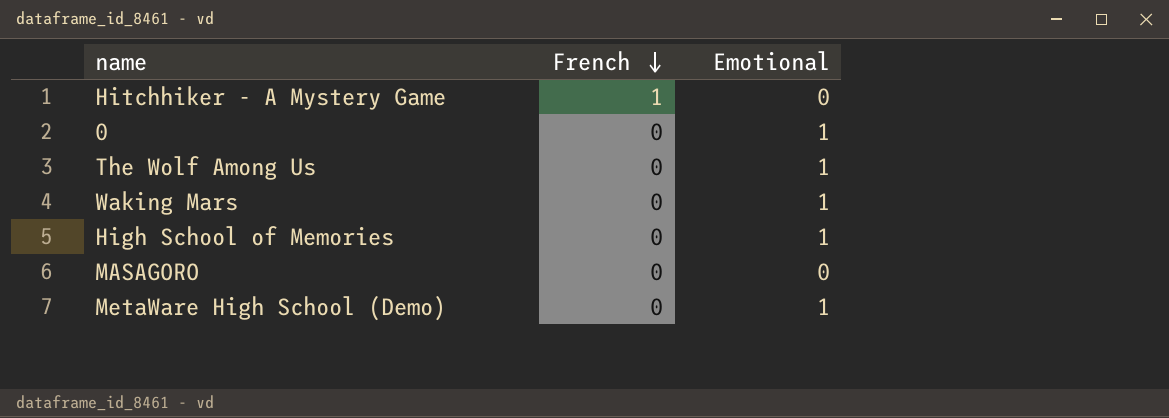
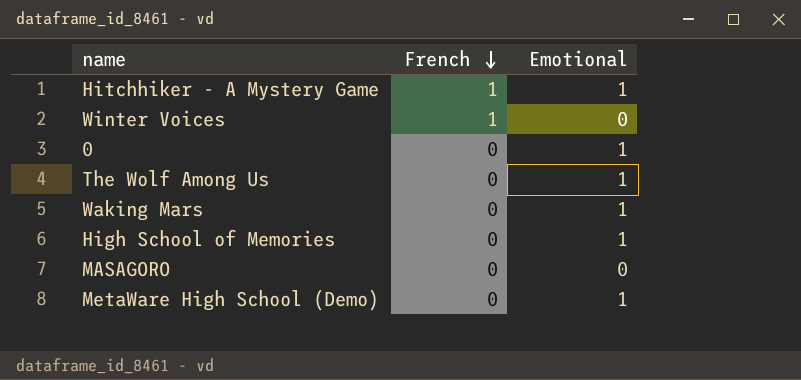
Hitchhiker - A Mystery Game | Emotional: 0 -> 1
row Winter Voices: none -> 1 | 0

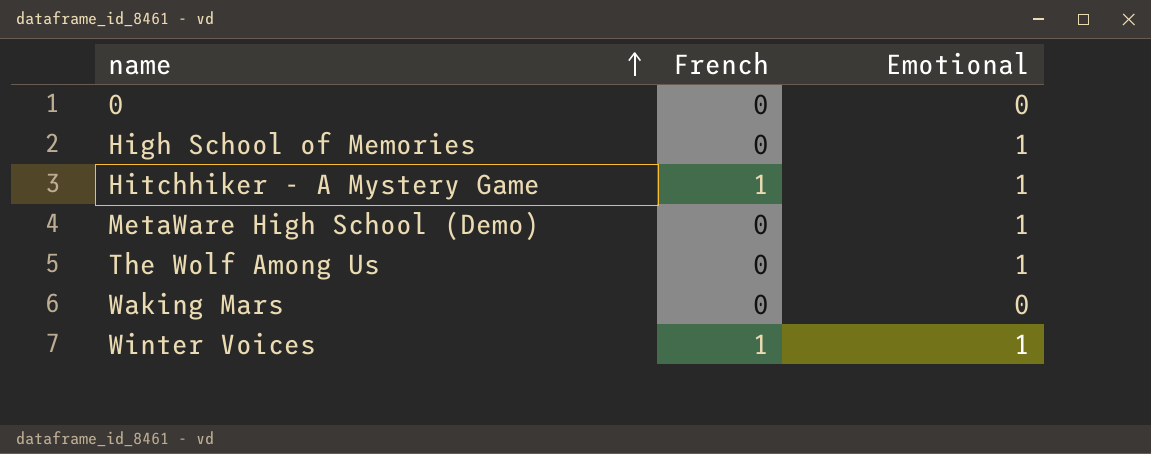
row order: French descending -> name ascending
row MASAGORO: 0 | 0 -> none
0 | Emotional: 1 -> 0
Waking Mars | Emotional: 1 -> 0
Winter Voices | Emotional: 0 -> 1

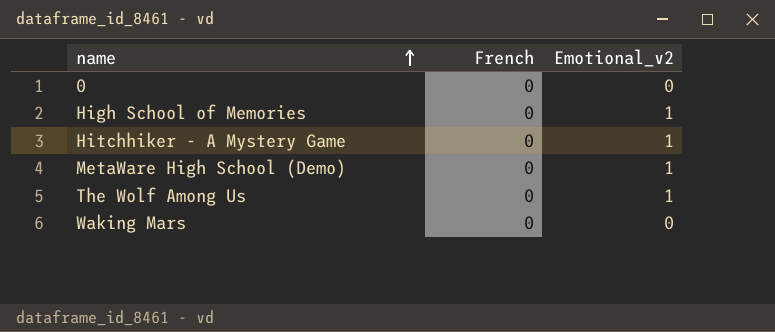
column name: Emotional -> Emotional_v2
row Winter Voices: 1 | 1 -> none
Hitchhiker - A Mystery Game | French: 1 -> 0

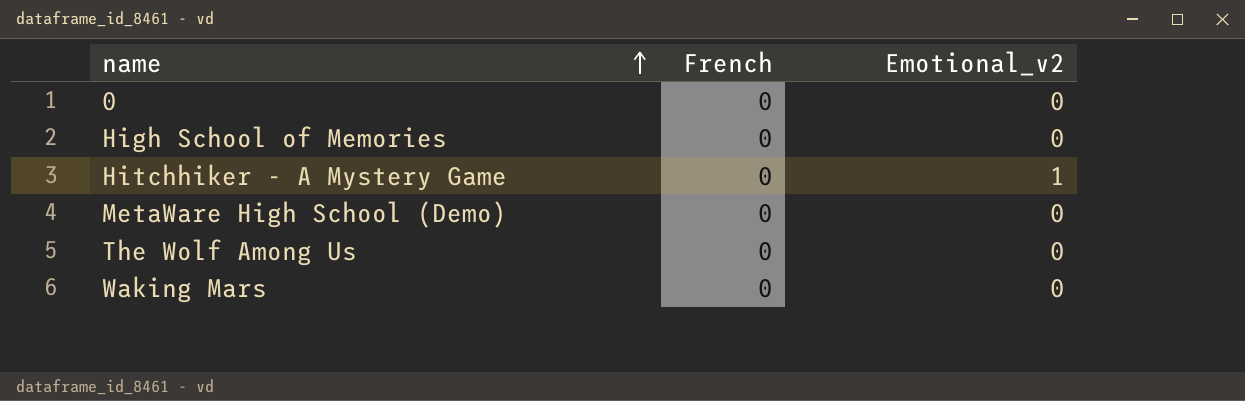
High School of Memories | Emotional_v2: 1 -> 0
MetaWare High School (Demo) | Emotional_v2: 1 -> 0
The Wolf Among Us | Emotional_v2: 1 -> 0

